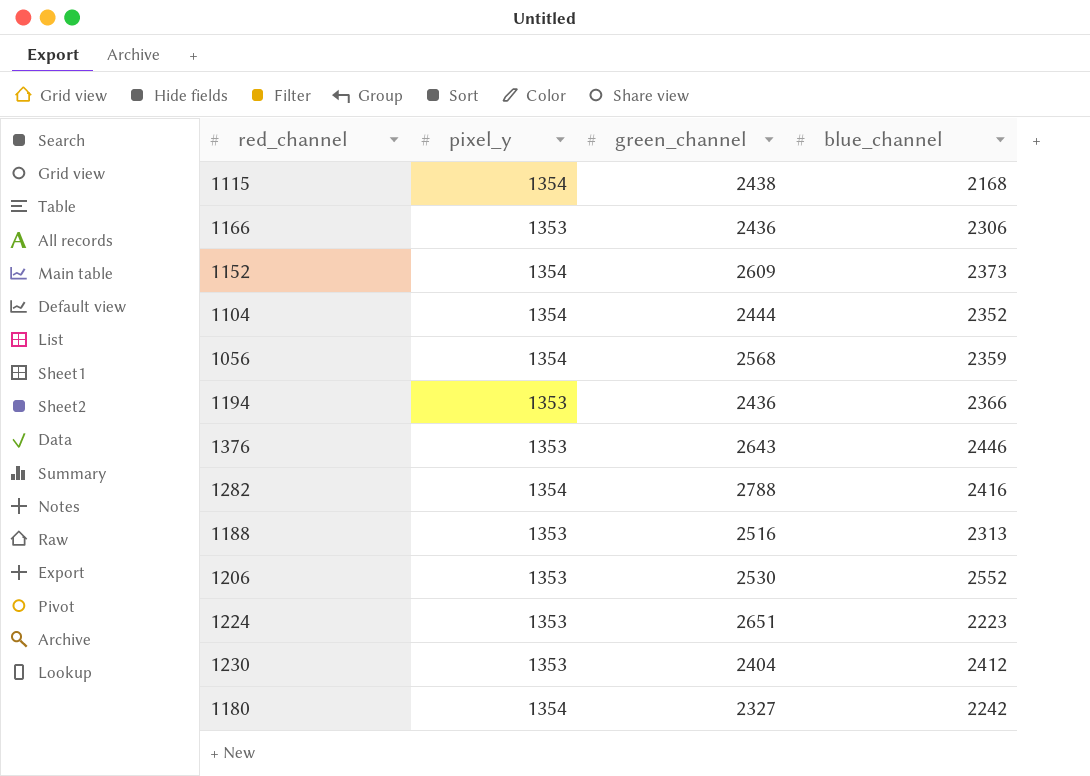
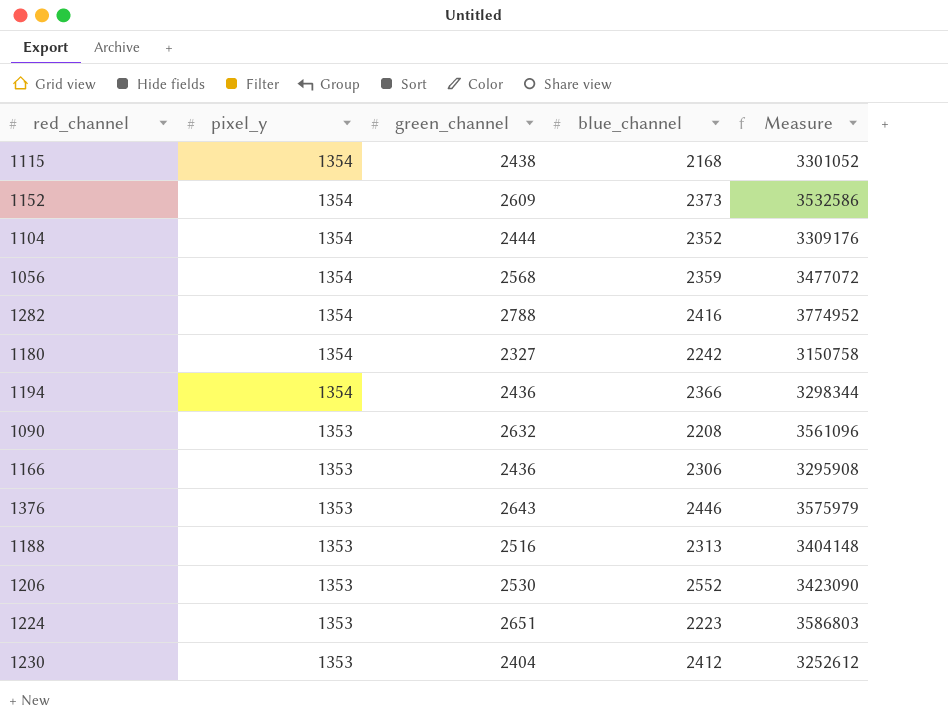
row order: none -> pixel_y descending
column Measure | formula: none -> [pixel_y] * [green_channel]
1194 | pixel_y: 1353 -> 1354
row 1090: none -> 1353 | 2632 | 2208 | 3561096

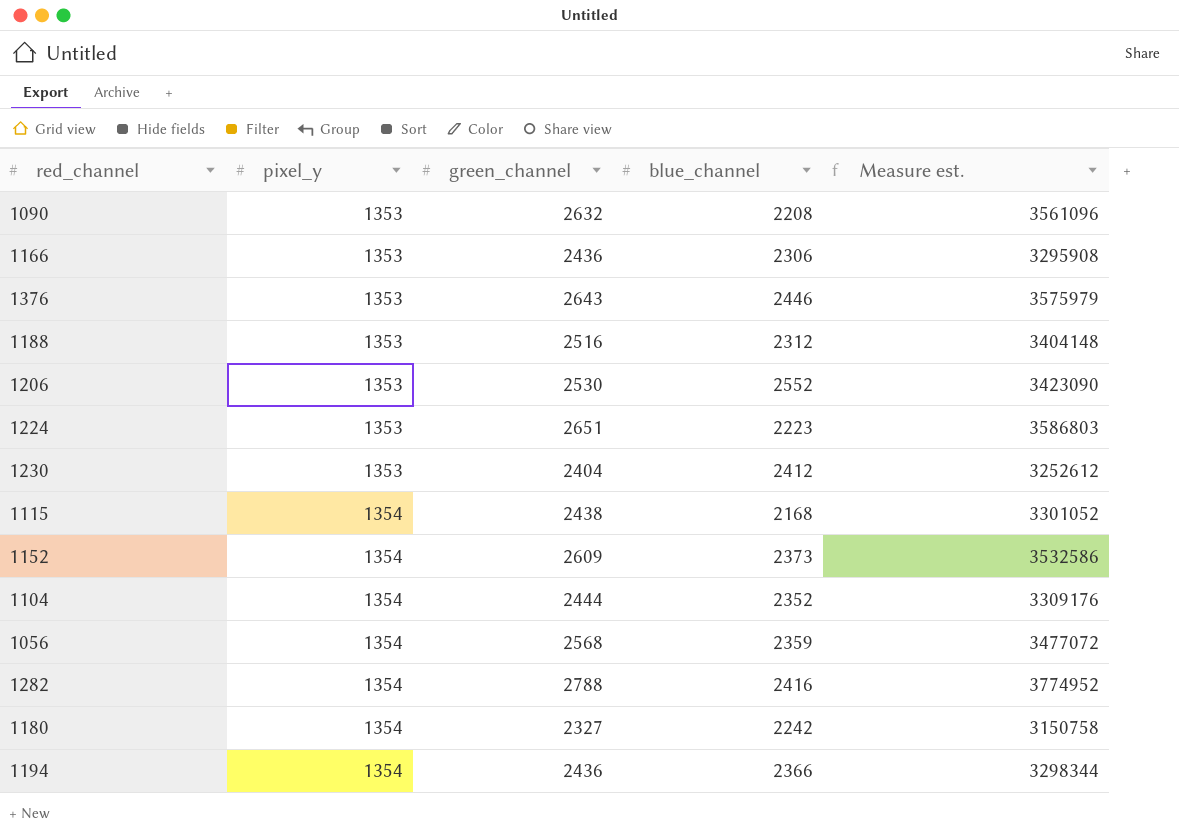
row order: pixel_y descending -> pixel_y ascending
column name: Measure -> Measure est.
1188 | blue_channel: 2313 -> 2312

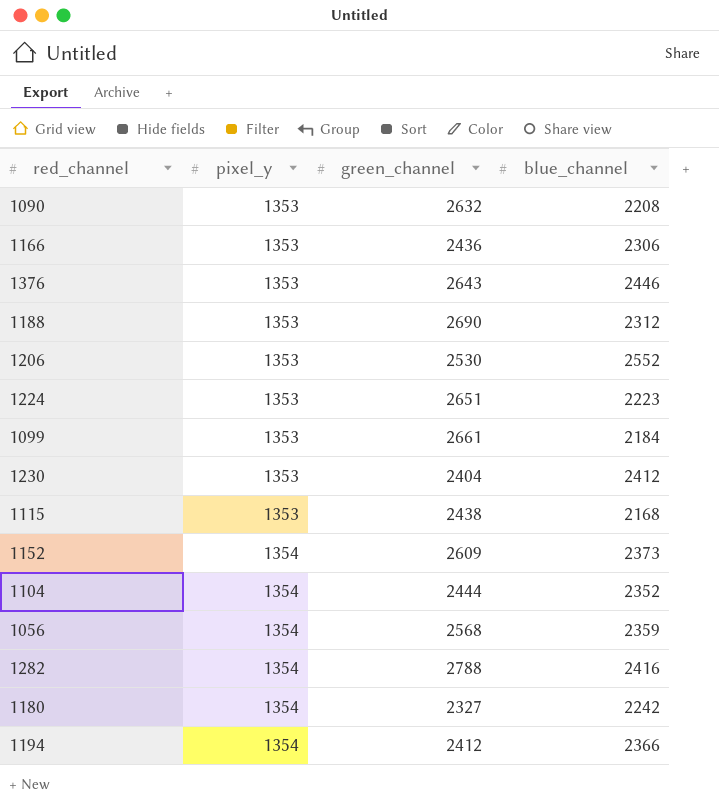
column Measure est. | formula: [pixel_y] * [green_channel] -> none
1188 | green_channel: 2516 -> 2690
row 1099: none -> 1353 | 2661 | 2184
1115 | pixel_y: 1354 -> 1353
1194 | green_channel: 2436 -> 2412

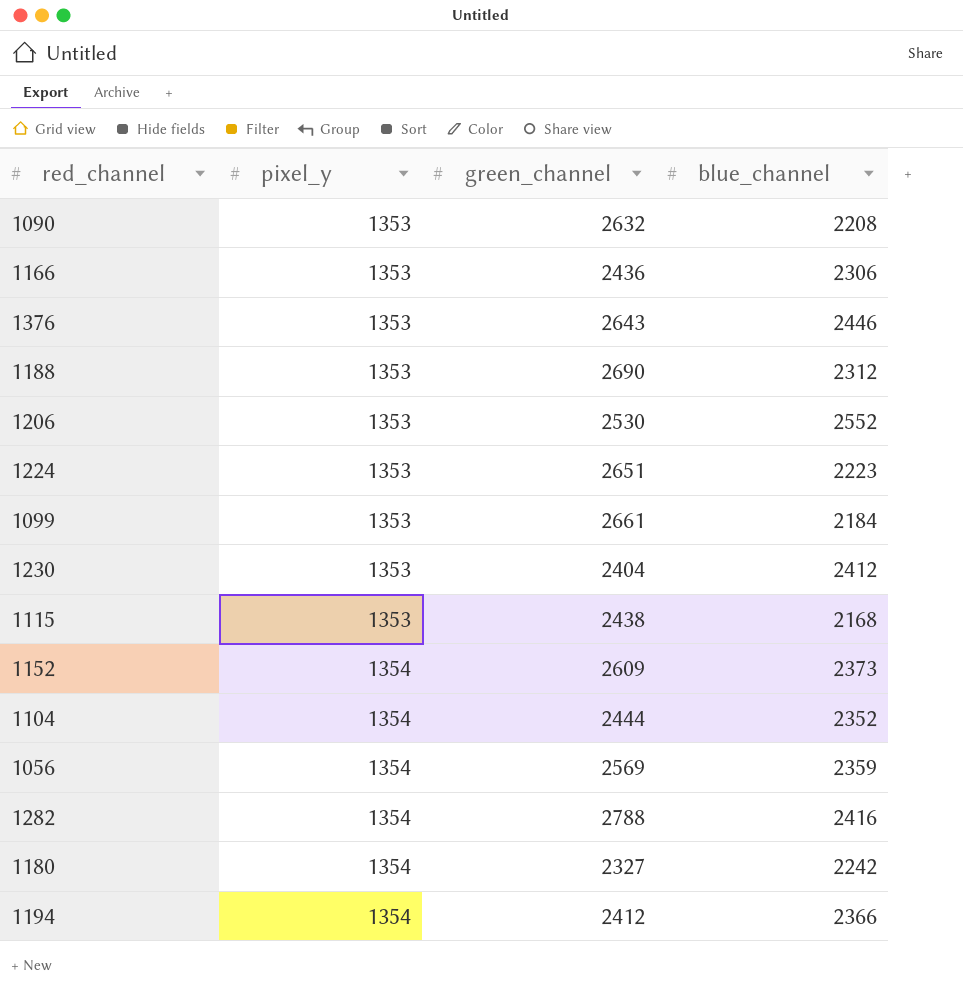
1056 | green_channel: 2568 -> 2569

